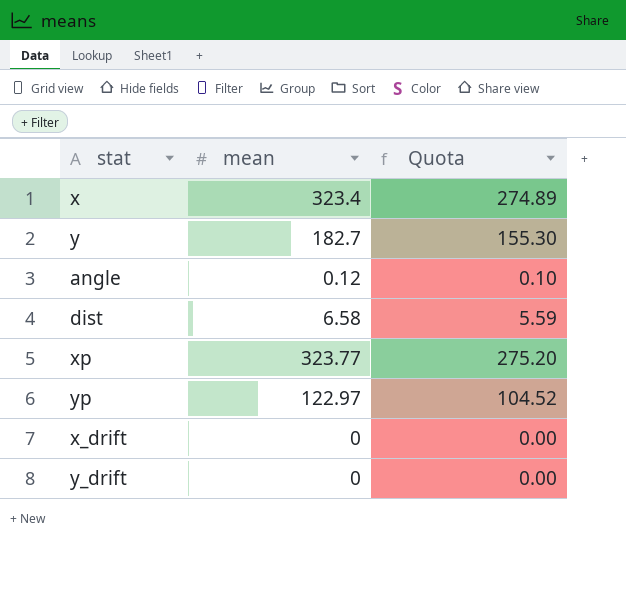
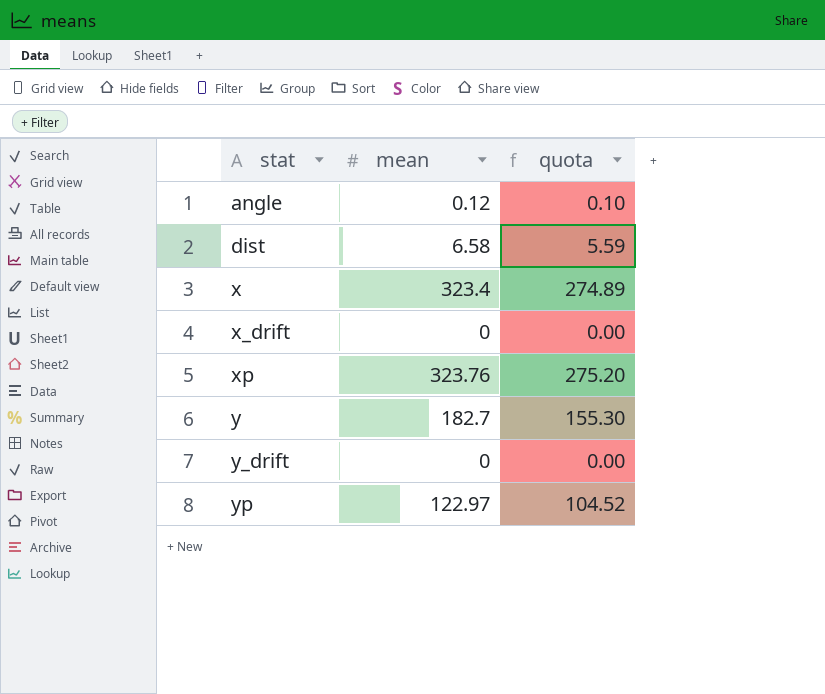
row order: none -> stat ascending
column name: Quota -> quota
xp | mean: 323.77 -> 323.76

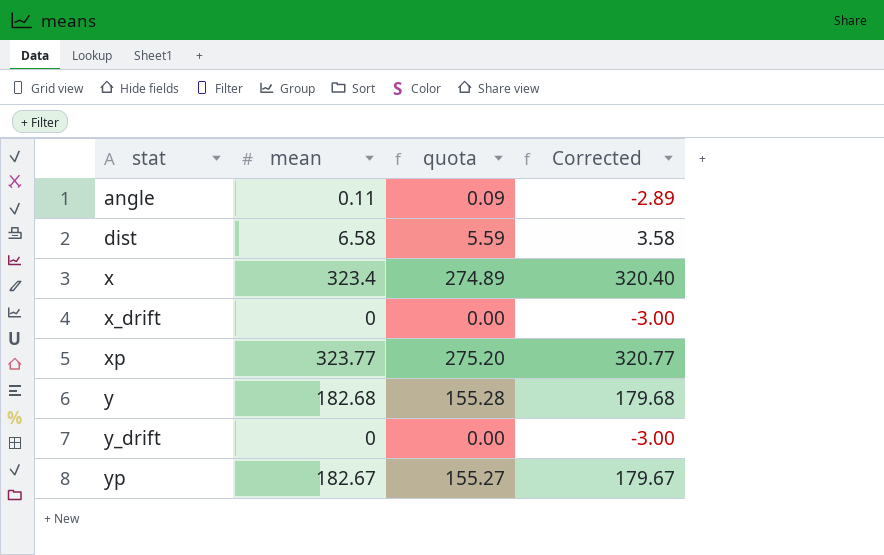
column Corrected | formula: none -> [mean] - 3
angle | mean: 0.12 -> 0.11
angle | quota: 0.10 -> 0.09
xp | mean: 323.76 -> 323.77
y | mean: 182.7 -> 182.68
y | quota: 155.30 -> 155.28
yp | mean: 122.97 -> 182.67
yp | quota: 104.52 -> 155.27

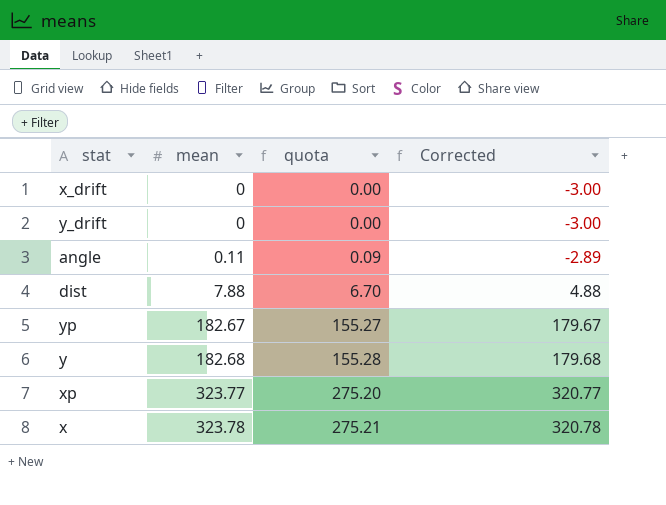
row order: stat ascending -> mean ascending
dist | mean: 6.58 -> 7.88
dist | quota: 5.59 -> 6.70
dist | Corrected: 3.58 -> 4.88
x | mean: 323.4 -> 323.78
x | quota: 274.89 -> 275.21
x | Corrected: 320.40 -> 320.78

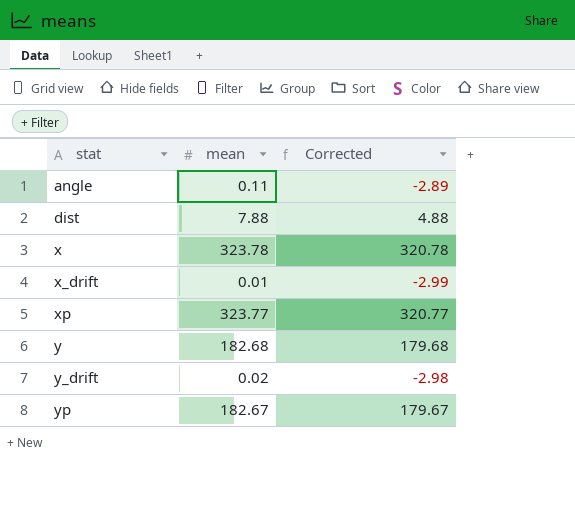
row order: mean ascending -> stat ascending
column quota | formula: [mean] * 0.85 -> none
x_drift | mean: 0 -> 0.01
x_drift | Corrected: -3.00 -> -2.99
y_drift | mean: 0 -> 0.02
y_drift | Corrected: -3.00 -> -2.98

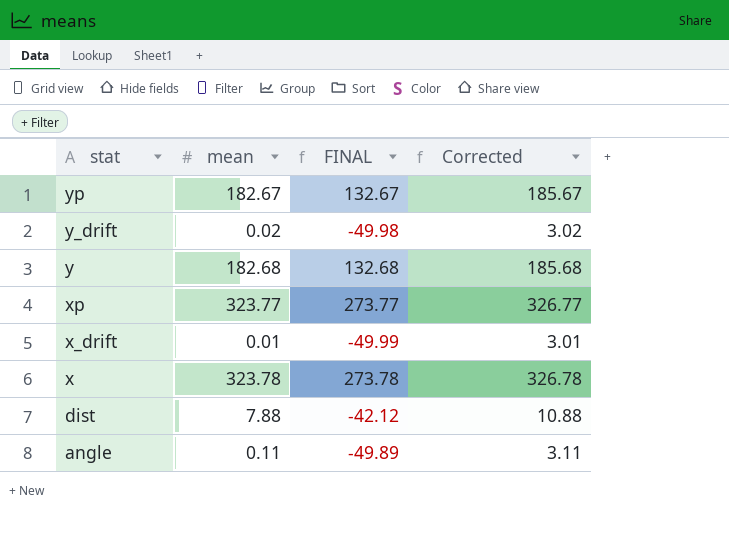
row order: stat ascending -> stat descending
column FINAL | formula: none -> [mean] - 50
column Corrected | formula: [mean] - 3 -> [mean] + 3

